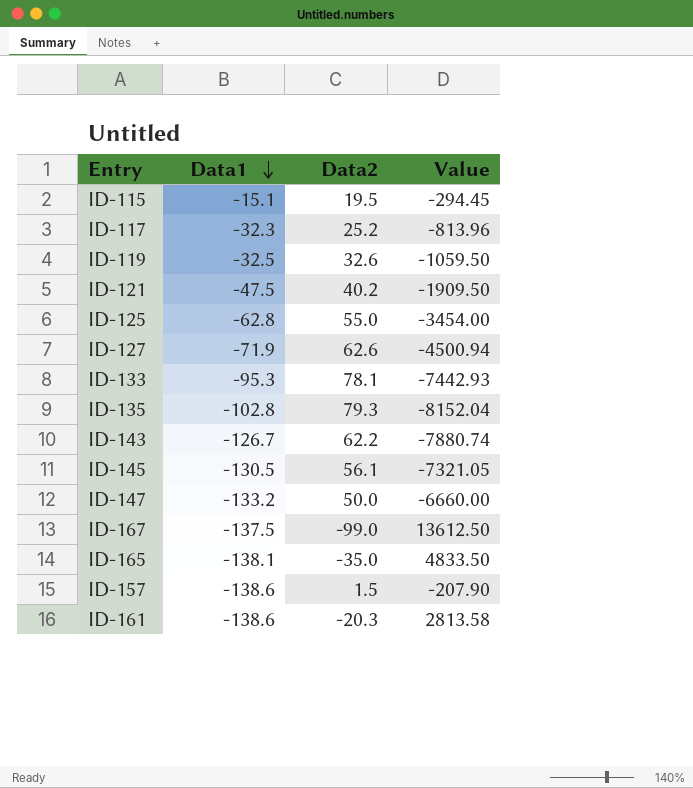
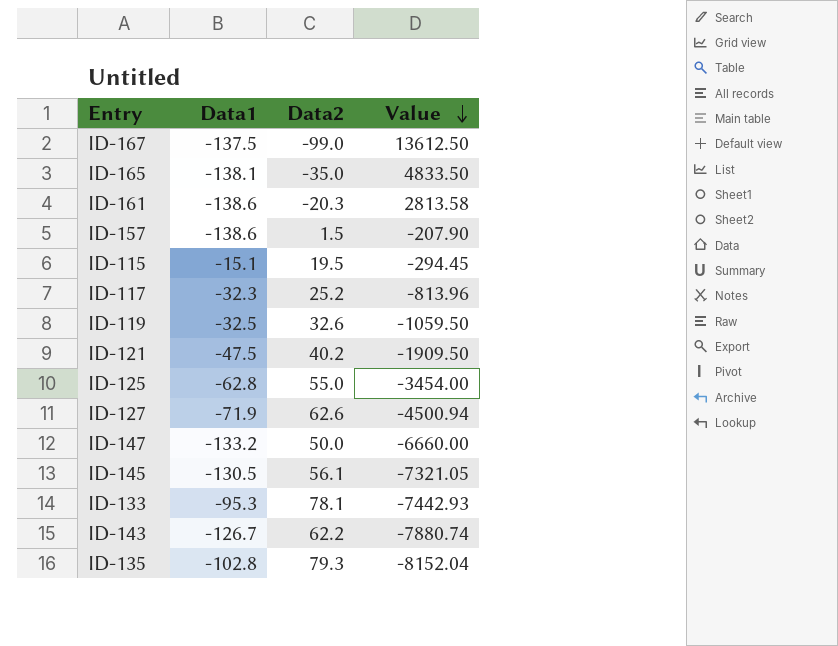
row order: Data1 descending -> Value descending

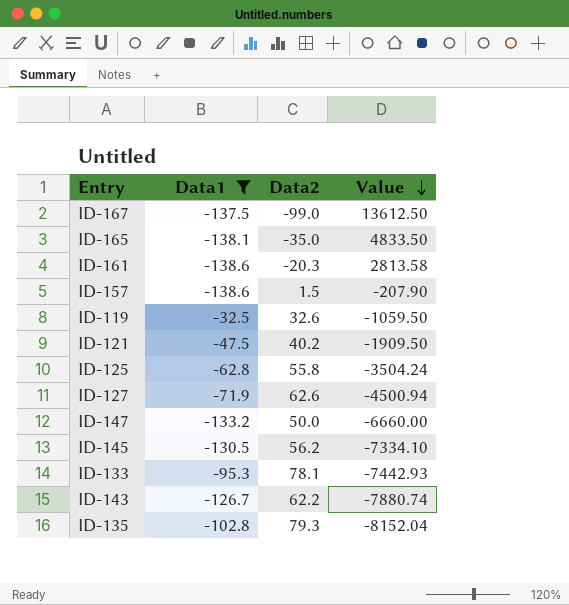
filter: none -> Data1 <= -32.5
ID-125 | Data2: 55.0 -> 55.8
ID-125 | Value: -3454.00 -> -3504.24
ID-145 | Data2: 56.1 -> 56.2
ID-145 | Value: -7321.05 -> -7334.10

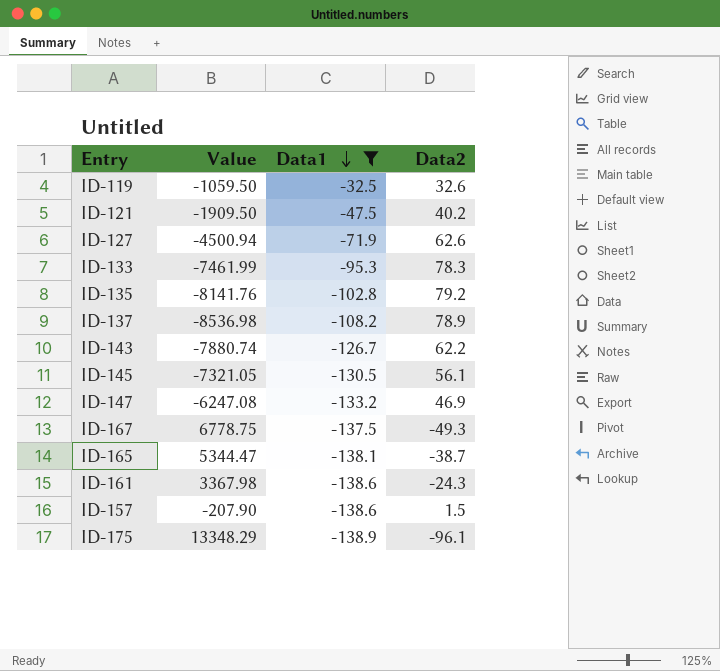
row order: Value descending -> Data1 descending
column Value | position: 4 -> 2
row ID-125: -62.8 | 55.8 | -3504.24 -> none
ID-133 | Value: -7442.93 -> -7461.99
ID-133 | Data2: 78.1 -> 78.3
ID-135 | Value: -8152.04 -> -8141.76
ID-135 | Data2: 79.3 -> 79.2
row ID-137: none -> -8536.98 | -108.2 | 78.9
ID-145 | Value: -7334.10 -> -7321.05
ID-145 | Data2: 56.2 -> 56.1
ID-147 | Value: -6660.00 -> -6247.08
ID-147 | Data2: 50.0 -> 46.9
ID-167 | Value: 13612.50 -> 6778.75
ID-167 | Data2: -99.0 -> -49.3
ID-165 | Value: 4833.50 -> 5344.47
ID-165 | Data2: -35.0 -> -38.7
ID-161 | Value: 2813.58 -> 3367.98
ID-161 | Data2: -20.3 -> -24.3
row ID-175: none -> 13348.29 | -138.9 | -96.1

